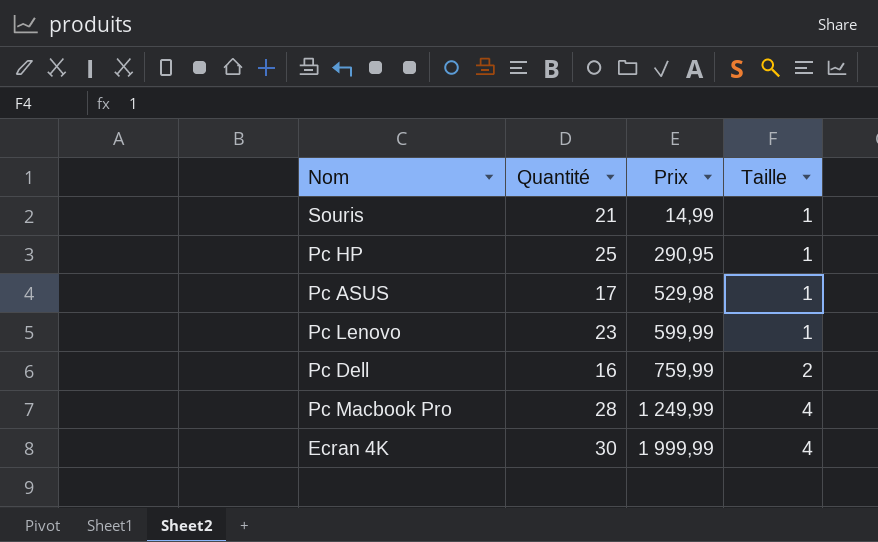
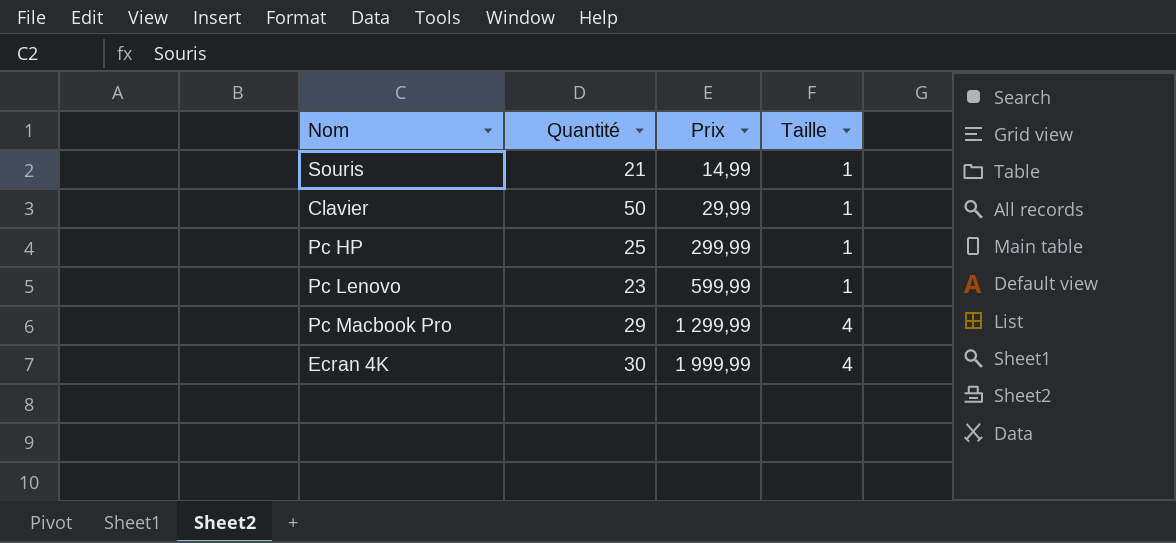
row Pc ASUS: 17 | 529,98 | 1 -> none
row Pc Dell: 16 | 759,99 | 2 -> none
row Clavier: none -> 50 | 29,99 | 1
Pc HP | Prix: 290,95 -> 299,99
Pc Macbook Pro | Quantité: 28 -> 29
Pc Macbook Pro | Prix: 1 249,99 -> 1 299,99

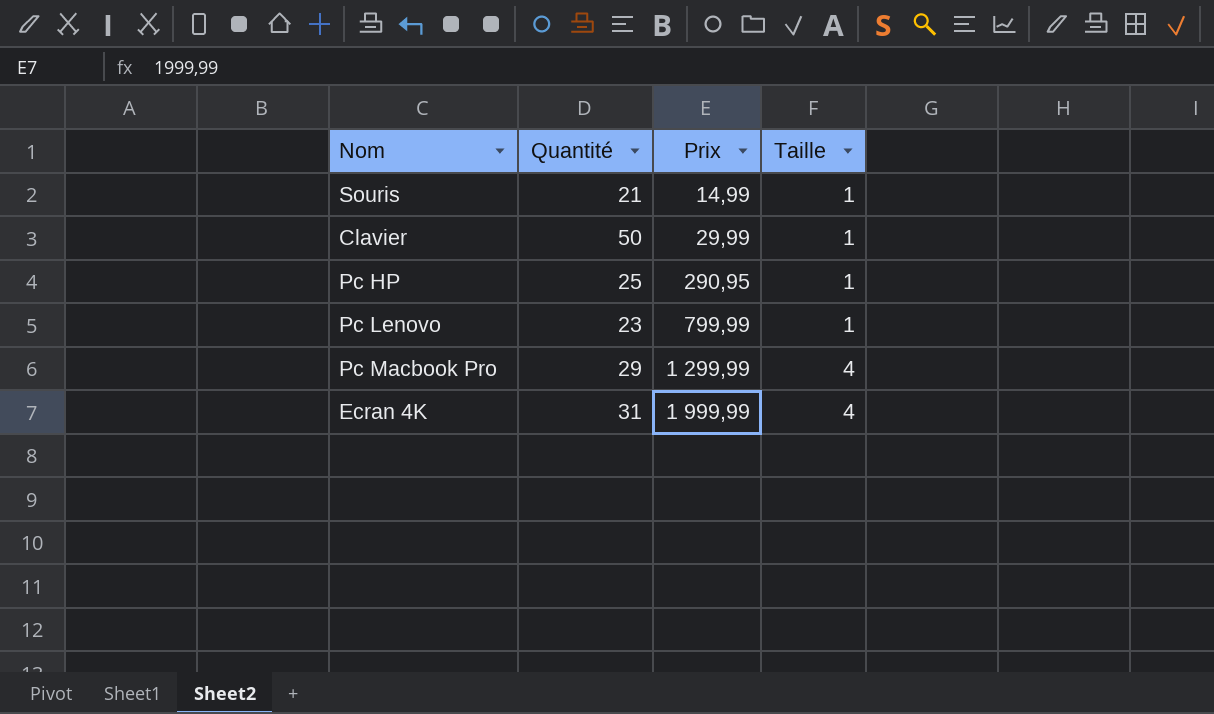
Pc HP | Prix: 299,99 -> 290,95
Pc Lenovo | Prix: 599,99 -> 799,99
Ecran 4K | Quantité: 30 -> 31

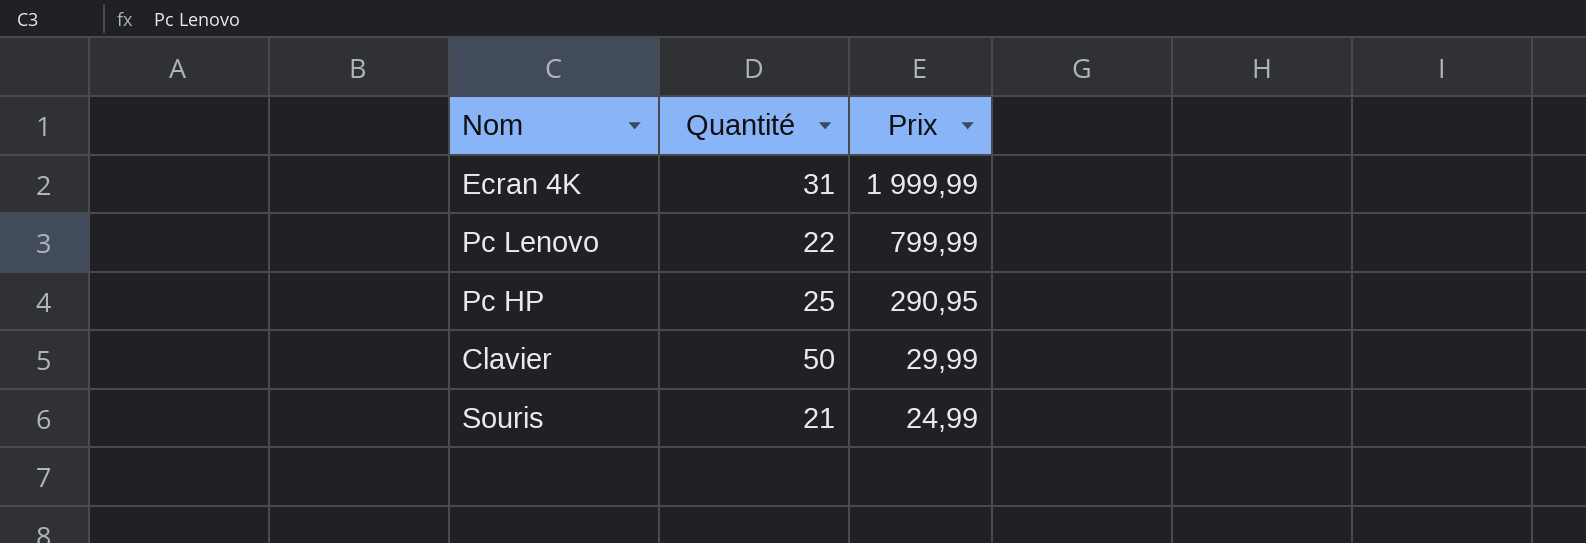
row order: Prix ascending -> Prix descending
column Taille | position: 4 -> none
row Pc Macbook Pro: 29 | 1 299,99 | 4 -> none
Pc Lenovo | Quantité: 23 -> 22
Souris | Prix: 14,99 -> 24,99

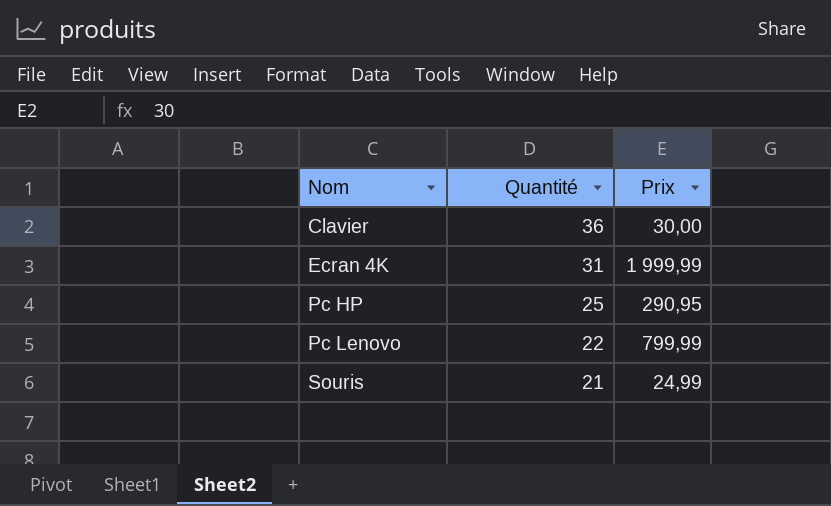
row order: Prix descending -> Nom ascending
Clavier | Quantité: 50 -> 36
Clavier | Prix: 29,99 -> 30,00

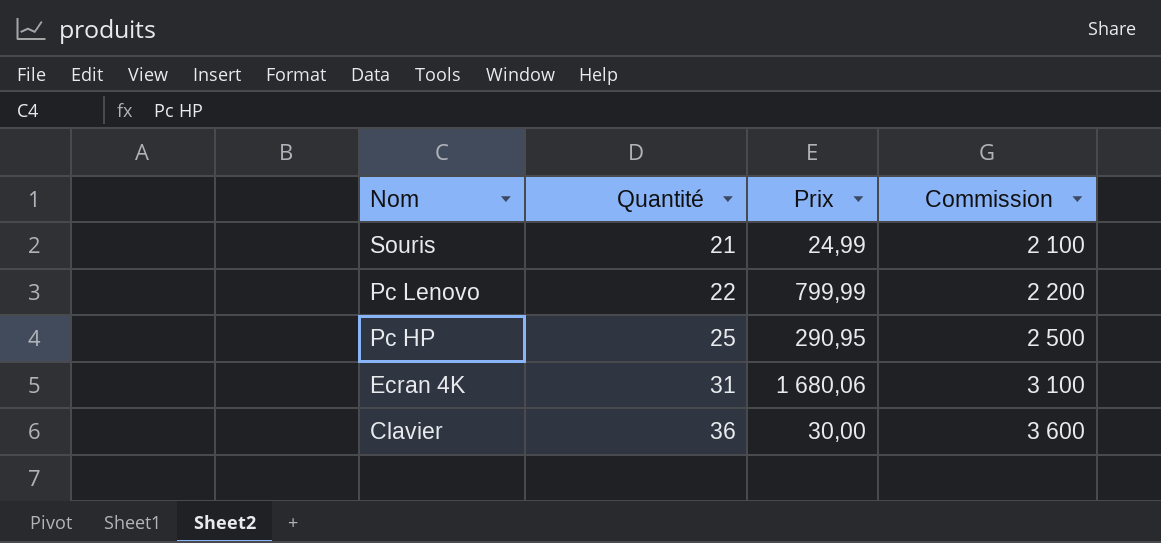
row order: Nom ascending -> Nom descending
column Commission | formula: none -> [Quantité] * 100
Ecran 4K | Prix: 1 999,99 -> 1 680,06

